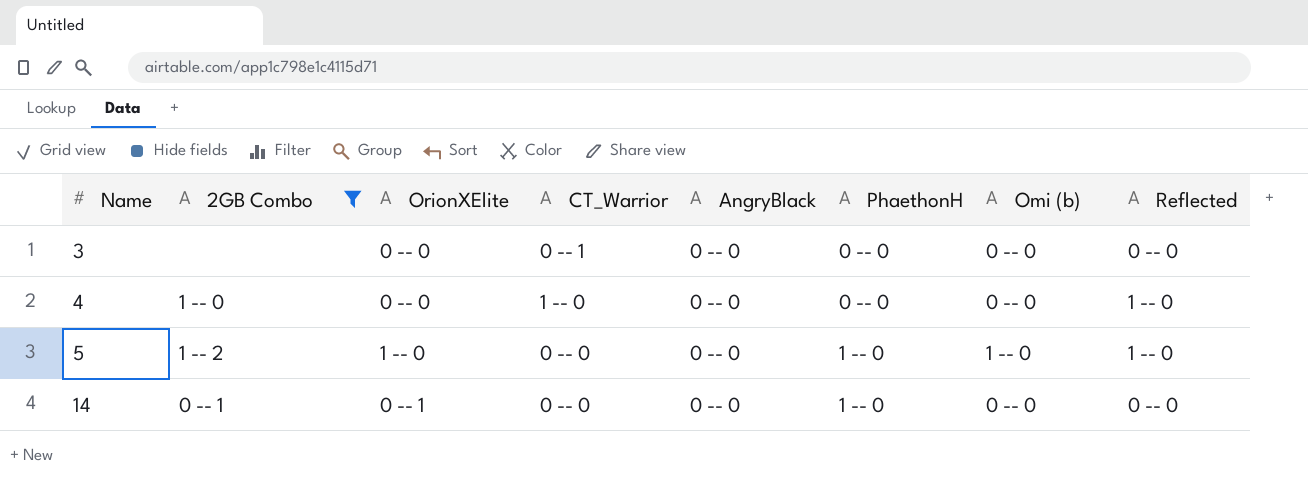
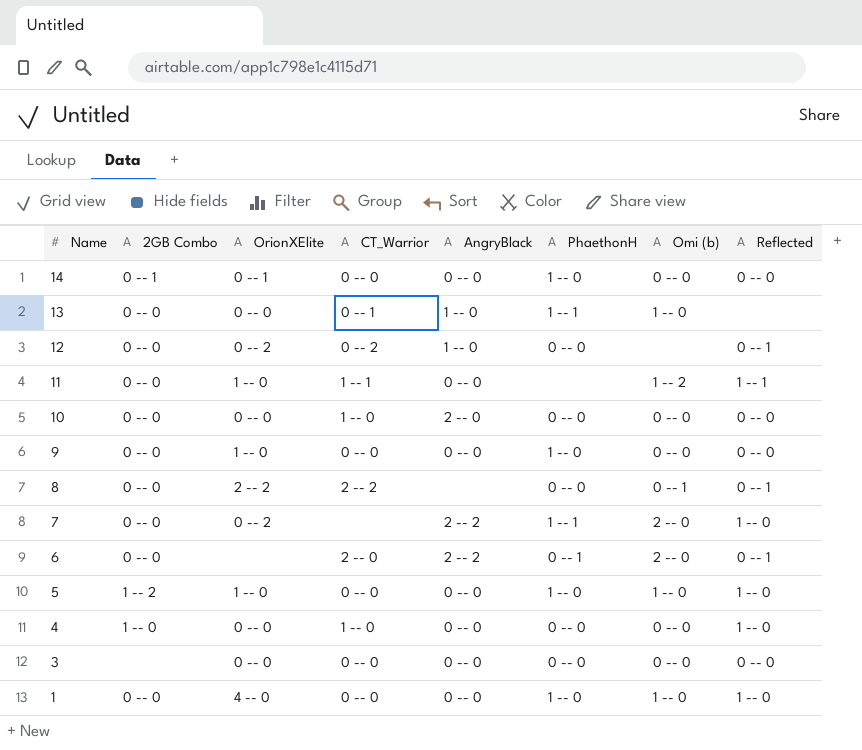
filter: 2GB Combo != 0 -- 0 -> none
row order: Name ascending -> Name descending
3 | CT_Warrior: 0 -- 1 -> 0 -- 0

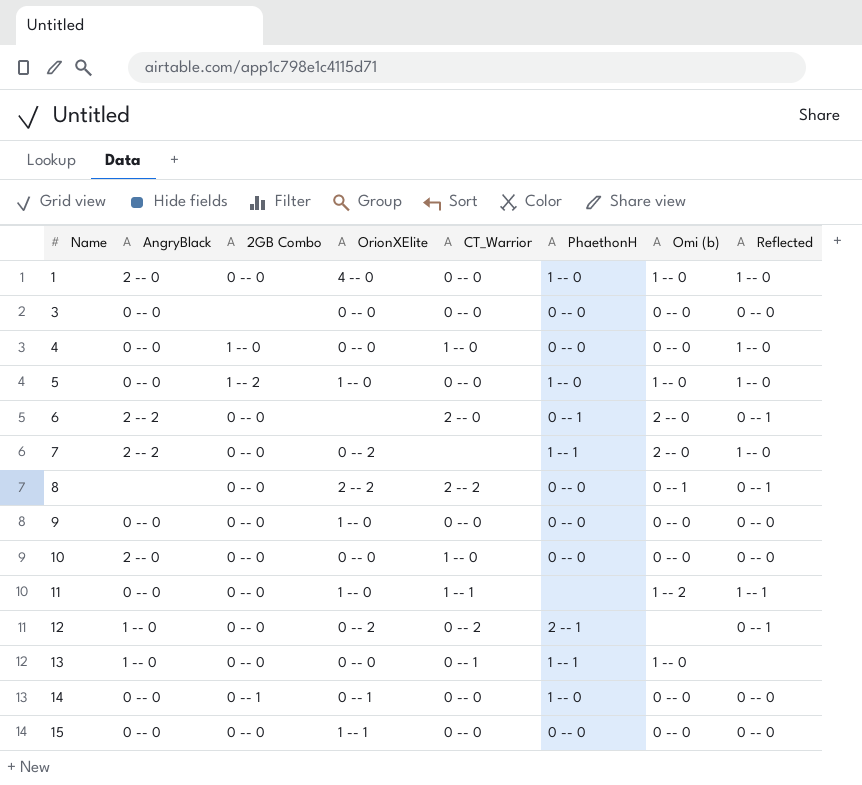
row order: Name descending -> Name ascending
column AngryBlack | position: 5 -> 2
1 | AngryBlack: 0 -- 0 -> 2 -- 0
9 | PhaethonH: 1 -- 0 -> 0 -- 0
12 | PhaethonH: 0 -- 0 -> 2 -- 1
row 15: none -> 0 -- 0 | 0 -- 0 | 1 -- 1 | 0 -- 0 | 0 -- 0 | 0 -- 0 | 0 -- 0

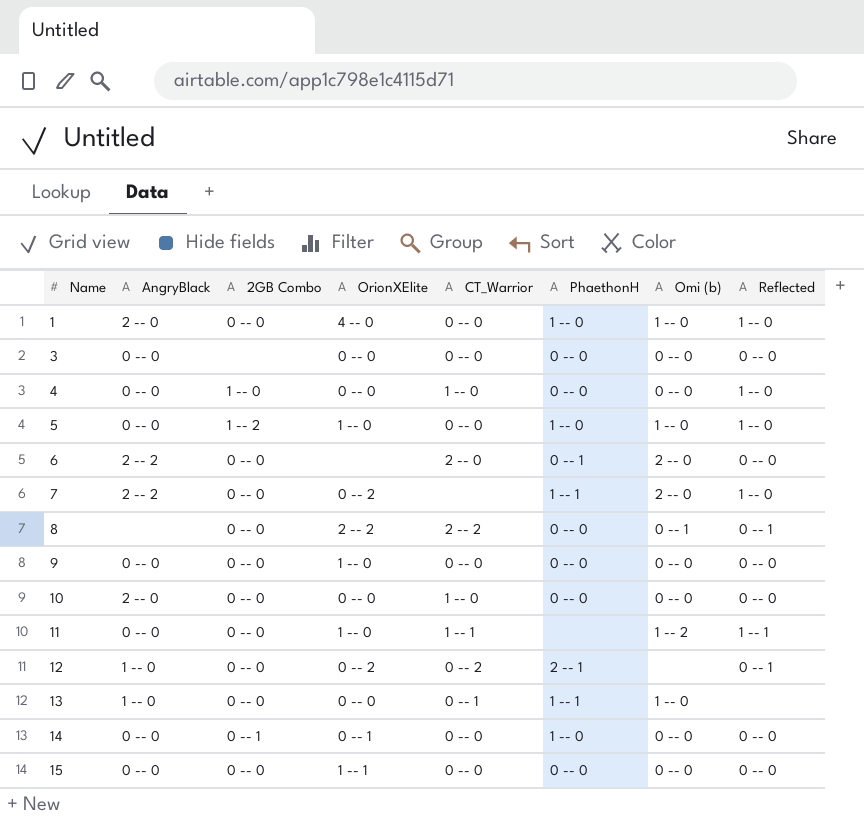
6 | Reflected: 0 -- 1 -> 0 -- 0

